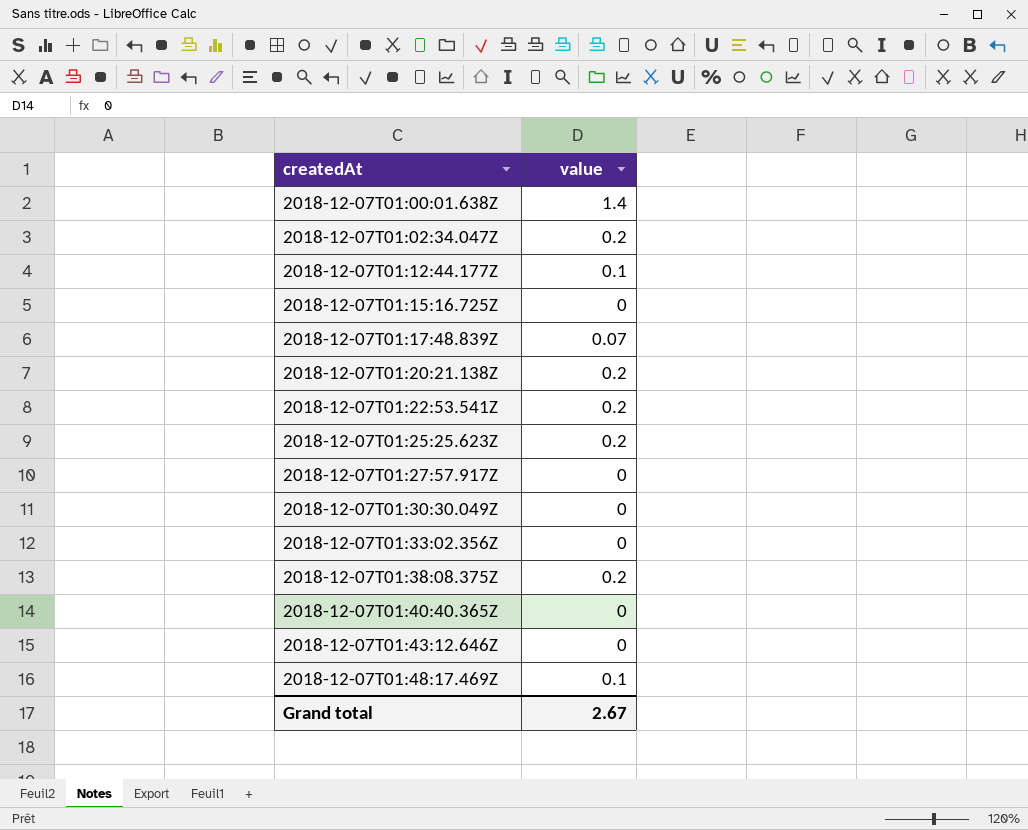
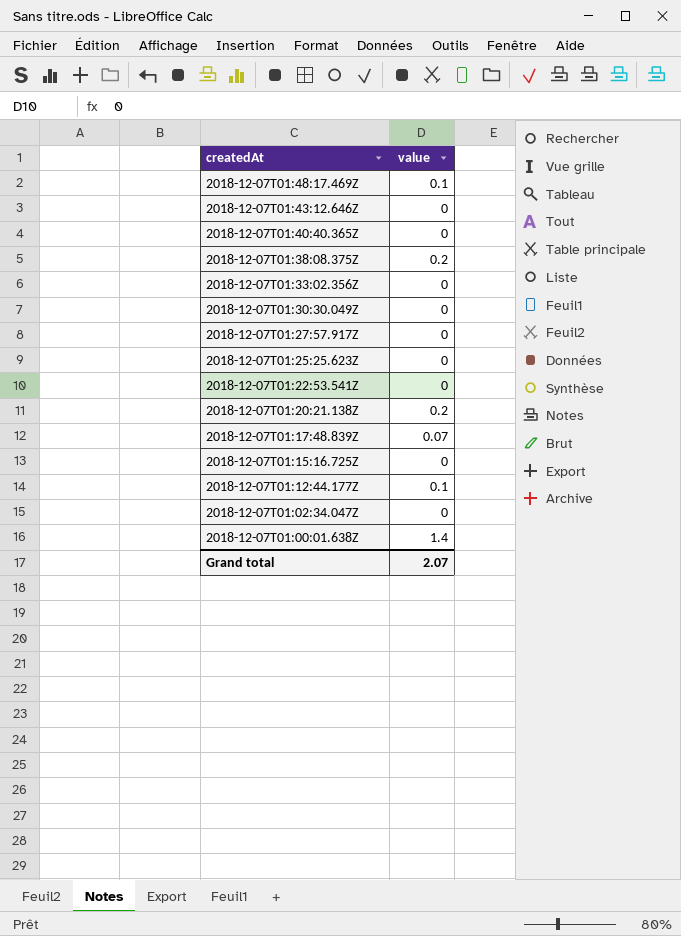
row order: createdAt ascending -> createdAt descending
2018-12-07T01:25:25.623Z | value: 0.2 -> 0
2018-12-07T01:22:53.541Z | value: 0.2 -> 0
2018-12-07T01:02:34.047Z | value: 0.2 -> 0
Grand total | value: 2.67 -> 2.07

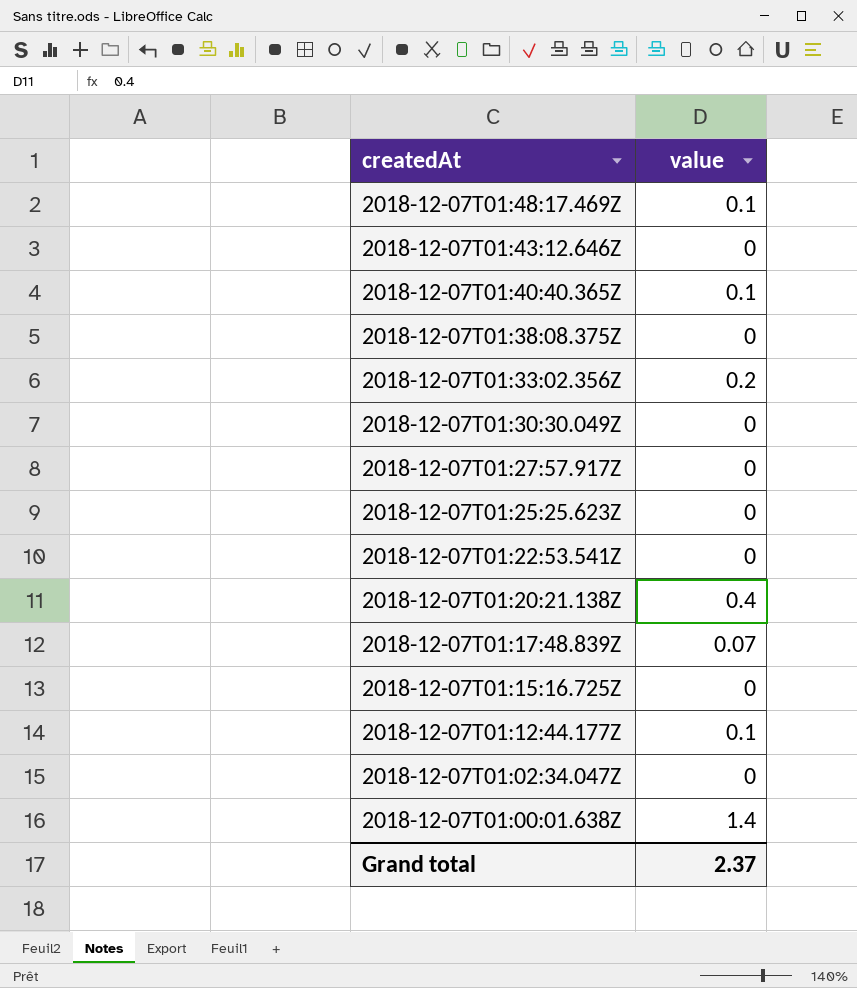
2018-12-07T01:40:40.365Z | value: 0 -> 0.1
2018-12-07T01:38:08.375Z | value: 0.2 -> 0
2018-12-07T01:33:02.356Z | value: 0 -> 0.2
2018-12-07T01:20:21.138Z | value: 0.2 -> 0.4
Grand total | value: 2.07 -> 2.37

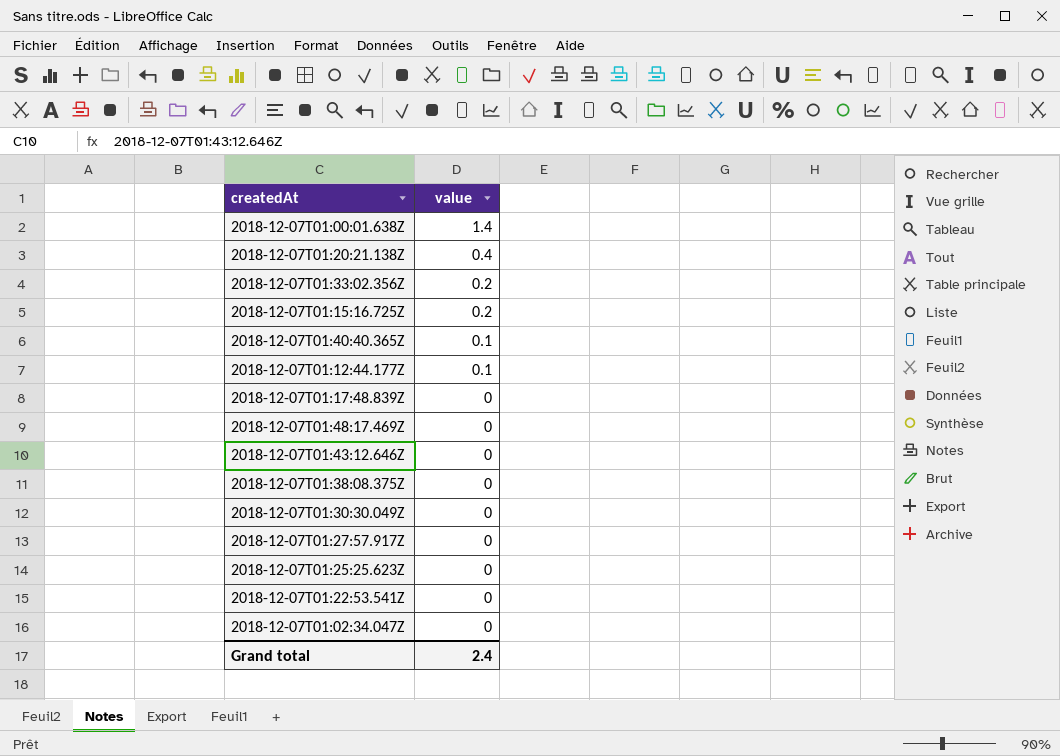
row order: createdAt descending -> value descending
2018-12-07T01:15:16.725Z | value: 0 -> 0.2
2018-12-07T01:17:48.839Z | value: 0.07 -> 0
2018-12-07T01:48:17.469Z | value: 0.1 -> 0
Grand total | value: 2.37 -> 2.4

